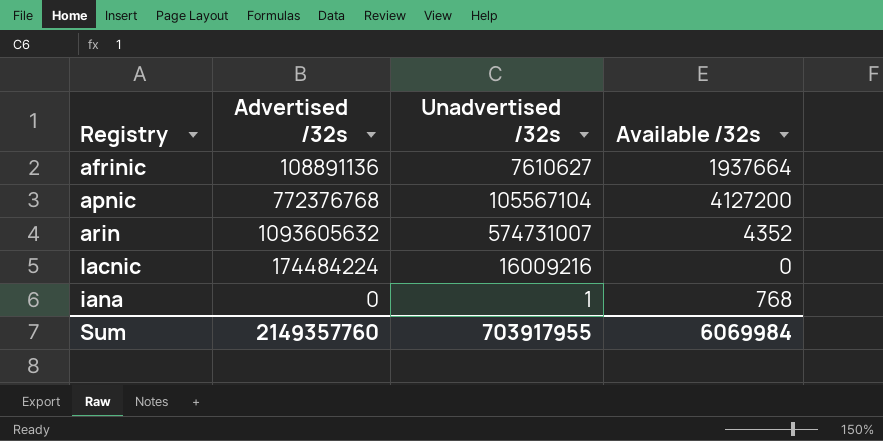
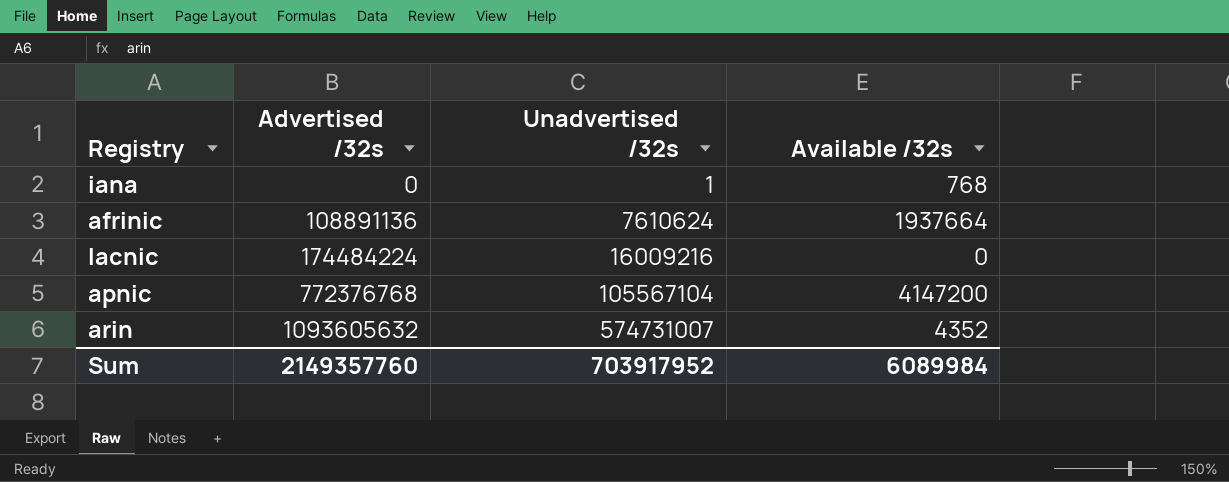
row order: none -> Advertised /32s ascending
afrinic | Unadvertised /32s: 7610627 -> 7610624
apnic | Available /32s: 4127200 -> 4147200
Sum | Unadvertised /32s: 703917955 -> 703917952
Sum | Available /32s: 6069984 -> 6089984

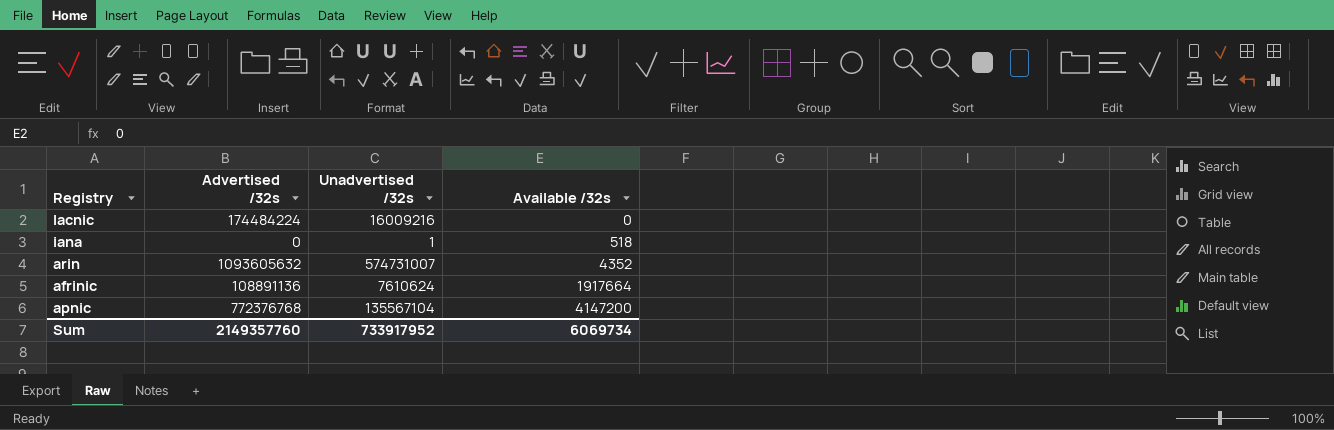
row order: Advertised /32s ascending -> Available /32s ascending
iana | Available /32s: 768 -> 518
afrinic | Available /32s: 1937664 -> 1917664
apnic | Unadvertised /32s: 105567104 -> 135567104
Sum | Unadvertised /32s: 703917952 -> 733917952
Sum | Available /32s: 6089984 -> 6069734

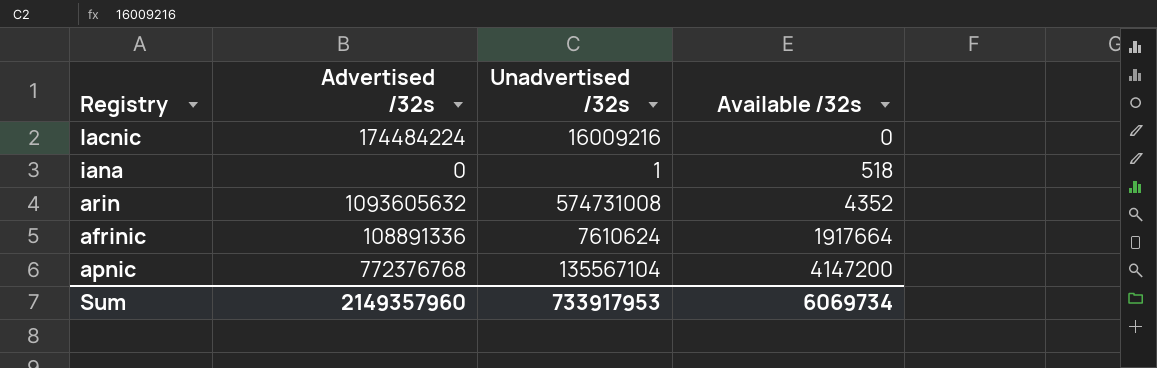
arin | Unadvertised /32s: 574731007 -> 574731008
afrinic | Advertised /32s: 108891136 -> 108891336
Sum | Advertised /32s: 2149357760 -> 2149357960
Sum | Unadvertised /32s: 733917952 -> 733917953

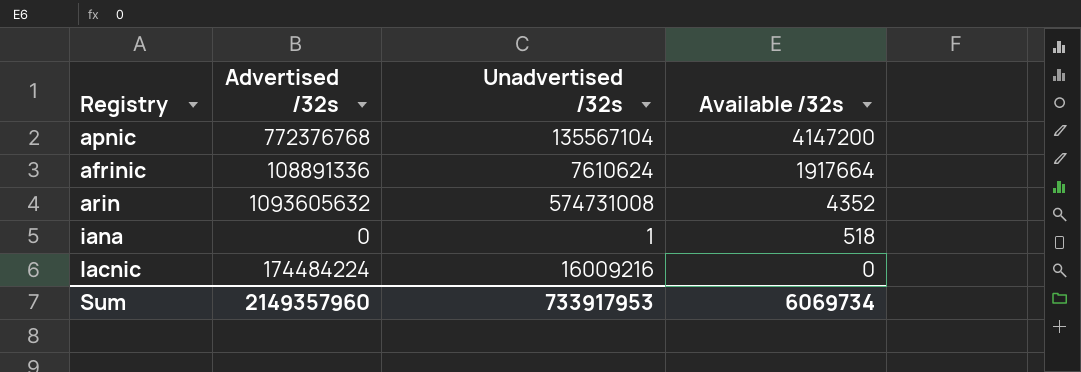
row order: Available /32s ascending -> Available /32s descending

